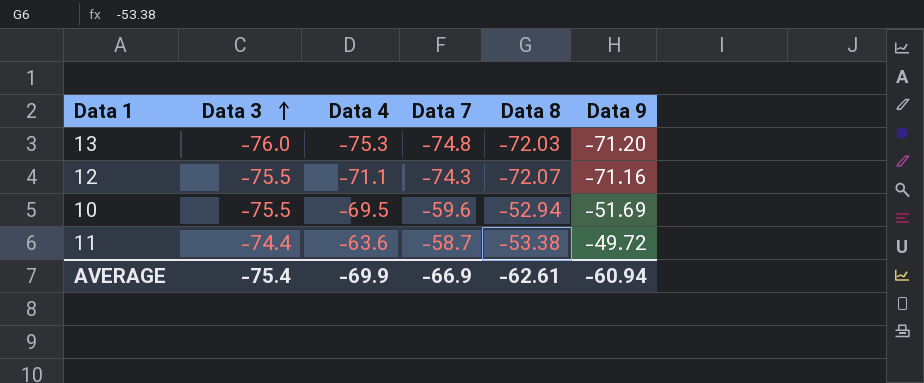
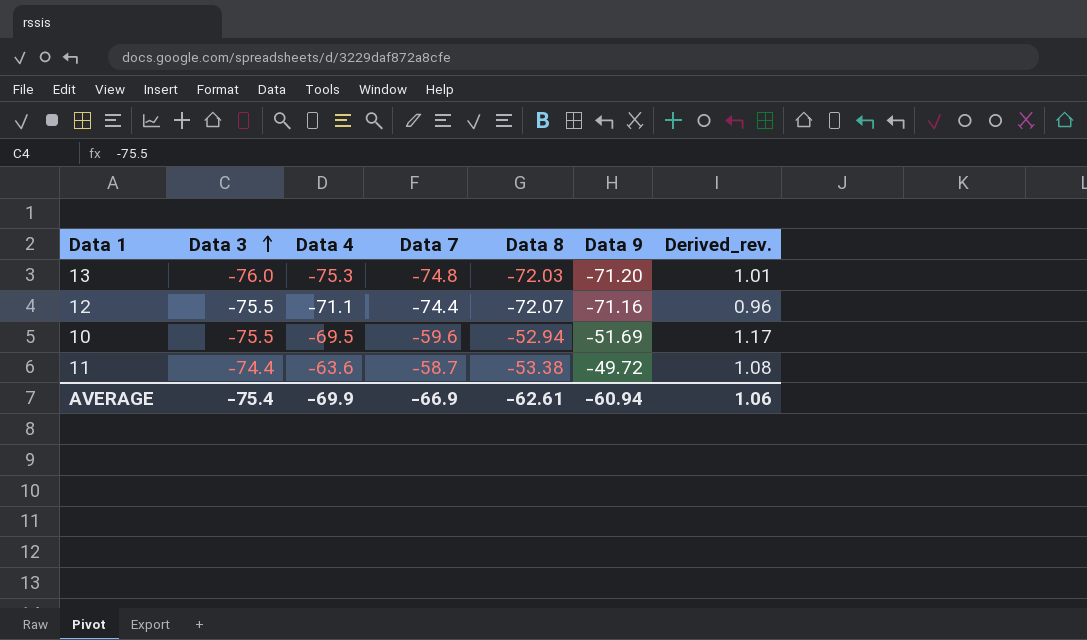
column Derived_rev. | formula: none -> [Data 4] / [Data 7]
12 | Data 7: -74.3 -> -74.4

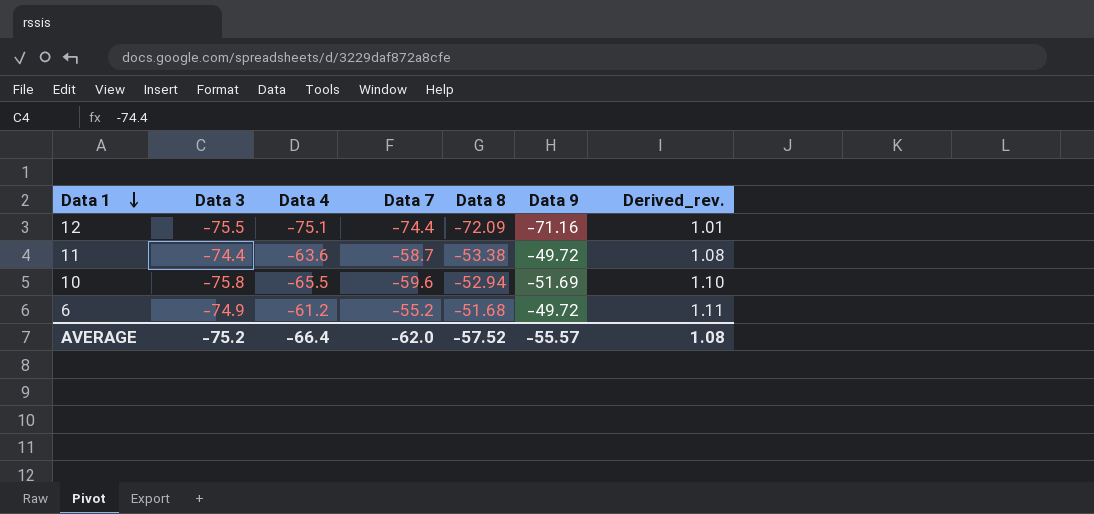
row order: Data 3 ascending -> Data 1 descending
row 13: -76.0 | -75.3 | -74.8 | -72.03 | -71.20 | 1.01 -> none
12 | Data 4: -71.1 -> -75.1
12 | Data 8: -72.07 -> -72.09
12 | Derived_rev.: 0.96 -> 1.01
10 | Data 3: -75.5 -> -75.8
10 | Data 4: -69.5 -> -65.5
10 | Derived_rev.: 1.17 -> 1.10
row 6: none -> -74.9 | -61.2 | -55.2 | -51.68 | -49.72 | 1.11
AVERAGE | Data 3: -75.4 -> -75.2
AVERAGE | Data 4: -69.9 -> -66.4
AVERAGE | Data 7: -66.9 -> -62.0
AVERAGE | Data 8: -62.61 -> -57.52
AVERAGE | Data 9: -60.94 -> -55.57
AVERAGE | Derived_rev.: 1.06 -> 1.08

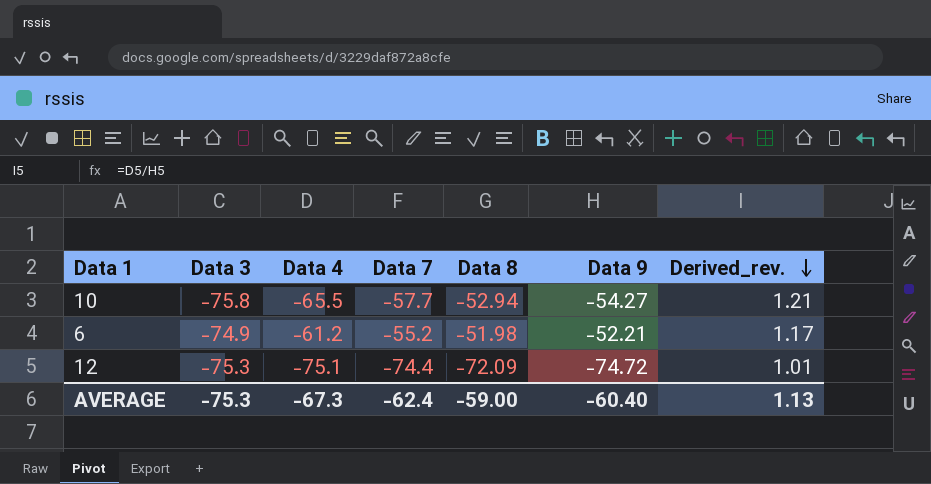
row order: Data 1 descending -> Derived_rev. descending
column Derived_rev. | formula: [Data 4] / [Data 7] -> [Data 4] / [Data 9]
row 11: -74.4 | -63.6 | -58.7 | -53.38 | -49.72 | 1.08 -> none
10 | Data 7: -59.6 -> -57.7
10 | Data 9: -51.69 -> -54.27
6 | Data 8: -51.68 -> -51.98
6 | Data 9: -49.72 -> -52.21
12 | Data 3: -75.5 -> -75.3
12 | Data 9: -71.16 -> -74.72
AVERAGE | Data 3: -75.2 -> -75.3
AVERAGE | Data 4: -66.4 -> -67.3
AVERAGE | Data 7: -62.0 -> -62.4
AVERAGE | Data 8: -57.52 -> -59.00
AVERAGE | Data 9: -55.57 -> -60.40
AVERAGE | Derived_rev.: 1.08 -> 1.13

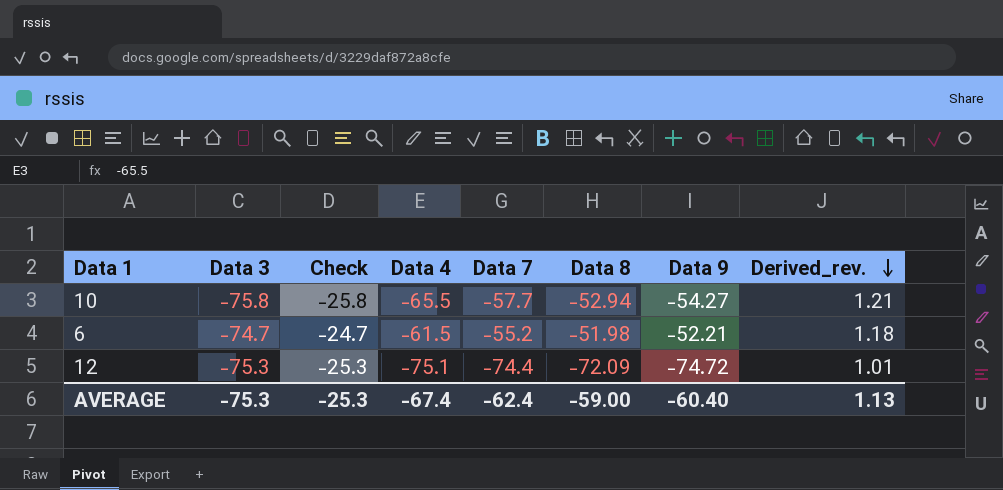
column Check | formula: none -> [Data 3] + 50
6 | Data 3: -74.9 -> -74.7
6 | Data 4: -61.2 -> -61.5
6 | Derived_rev.: 1.17 -> 1.18
AVERAGE | Data 4: -67.3 -> -67.4

